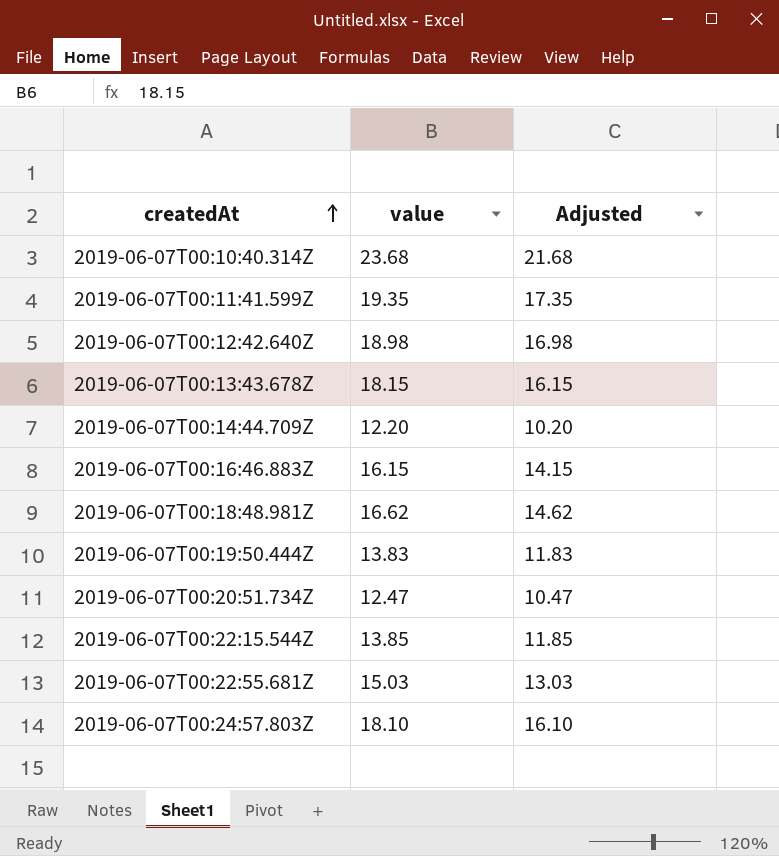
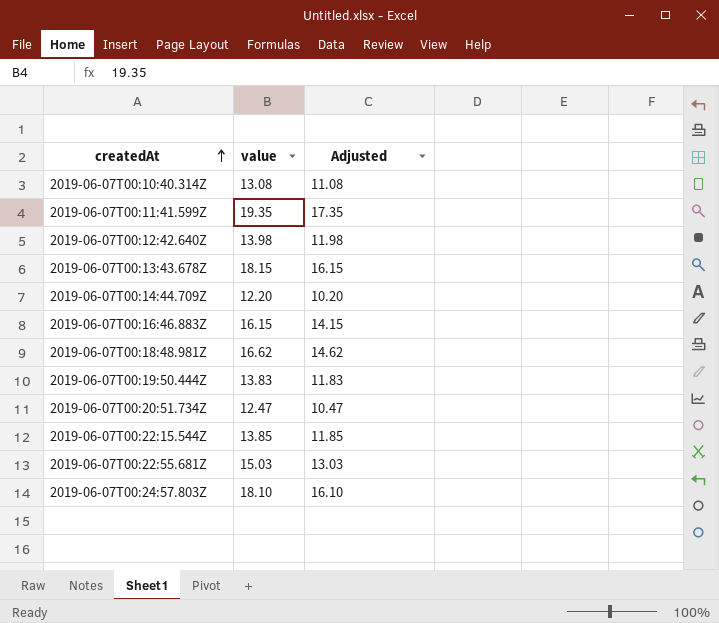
2019-06-07T00:10:40.314Z | value: 23.68 -> 13.08
2019-06-07T00:10:40.314Z | Adjusted: 21.68 -> 11.08
2019-06-07T00:12:42.640Z | value: 18.98 -> 13.98
2019-06-07T00:12:42.640Z | Adjusted: 16.98 -> 11.98

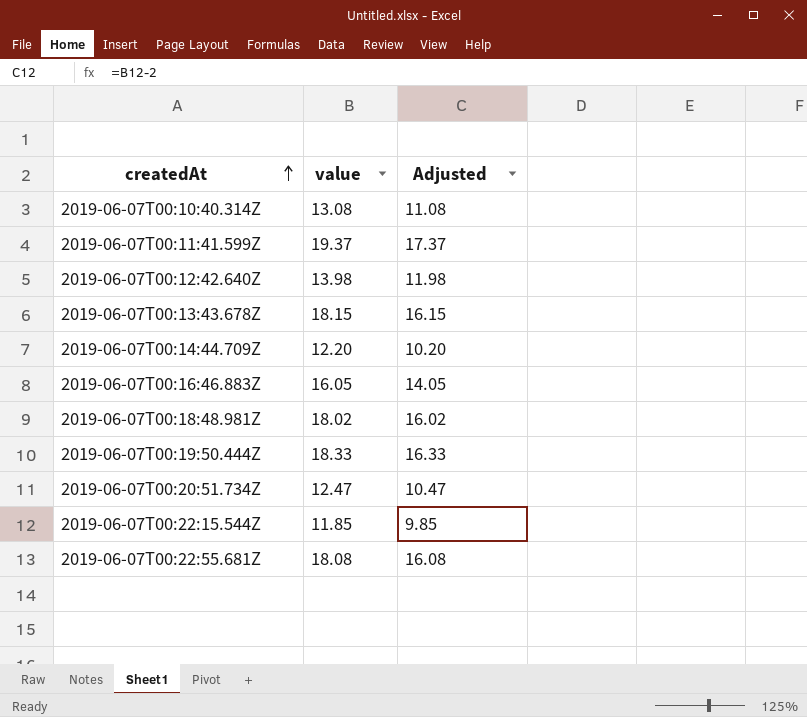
row 2019-06-07T00:24:57.803Z: 18.10 | 16.10 -> none
2019-06-07T00:11:41.599Z | value: 19.35 -> 19.37
2019-06-07T00:11:41.599Z | Adjusted: 17.35 -> 17.37
2019-06-07T00:16:46.883Z | value: 16.15 -> 16.05
2019-06-07T00:16:46.883Z | Adjusted: 14.15 -> 14.05
2019-06-07T00:18:48.981Z | value: 16.62 -> 18.02
2019-06-07T00:18:48.981Z | Adjusted: 14.62 -> 16.02
2019-06-07T00:19:50.444Z | value: 13.83 -> 18.33
2019-06-07T00:19:50.444Z | Adjusted: 11.83 -> 16.33
2019-06-07T00:22:15.544Z | value: 13.85 -> 11.85
2019-06-07T00:22:15.544Z | Adjusted: 11.85 -> 9.85
2019-06-07T00:22:55.681Z | value: 15.03 -> 18.08
2019-06-07T00:22:55.681Z | Adjusted: 13.03 -> 16.08

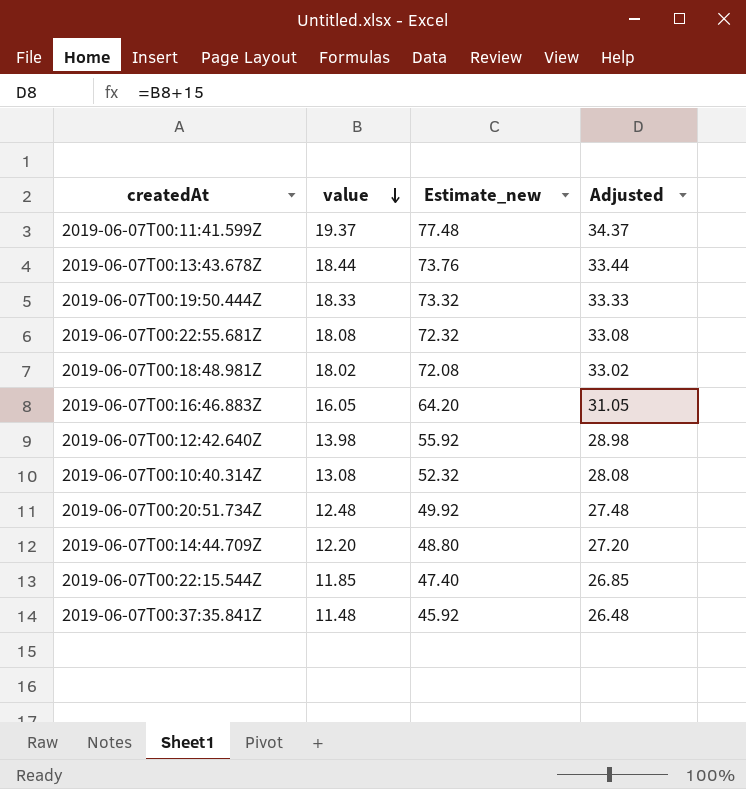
row order: createdAt ascending -> value descending
column Estimate_new | formula: none -> [value] * 4
column Adjusted | formula: [value] - 2 -> [value] + 15
2019-06-07T00:13:43.678Z | value: 18.15 -> 18.44
2019-06-07T00:20:51.734Z | value: 12.47 -> 12.48
row 2019-06-07T00:37:35.841Z: none -> 11.48 | 45.92 | 26.48

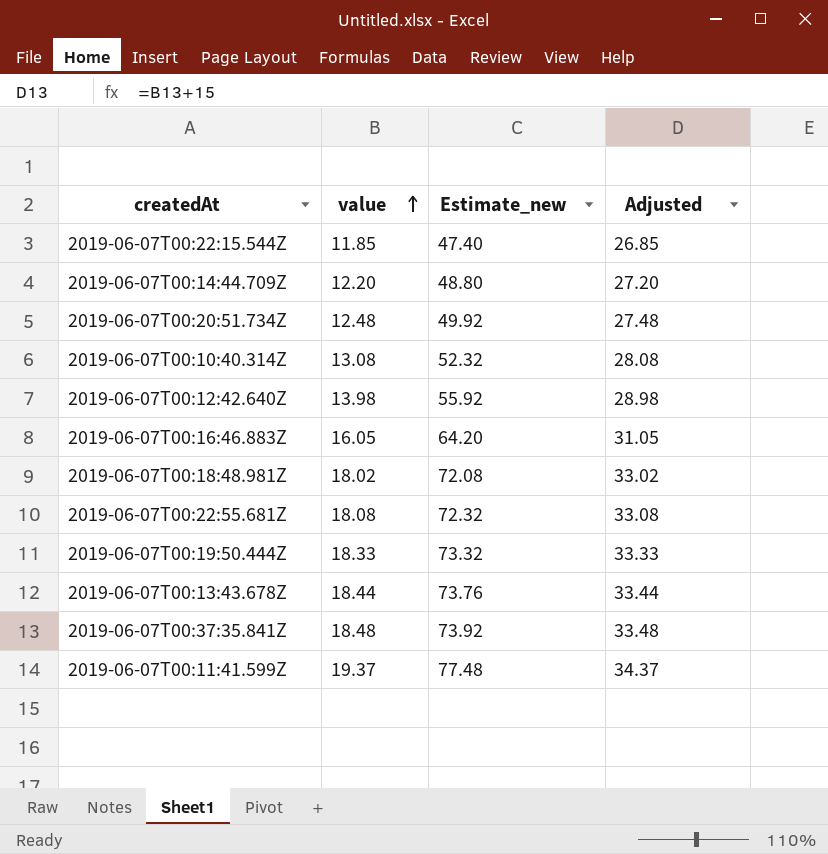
row order: value descending -> value ascending
2019-06-07T00:37:35.841Z | value: 11.48 -> 18.48
2019-06-07T00:37:35.841Z | Estimate_new: 45.92 -> 73.92
2019-06-07T00:37:35.841Z | Adjusted: 26.48 -> 33.48

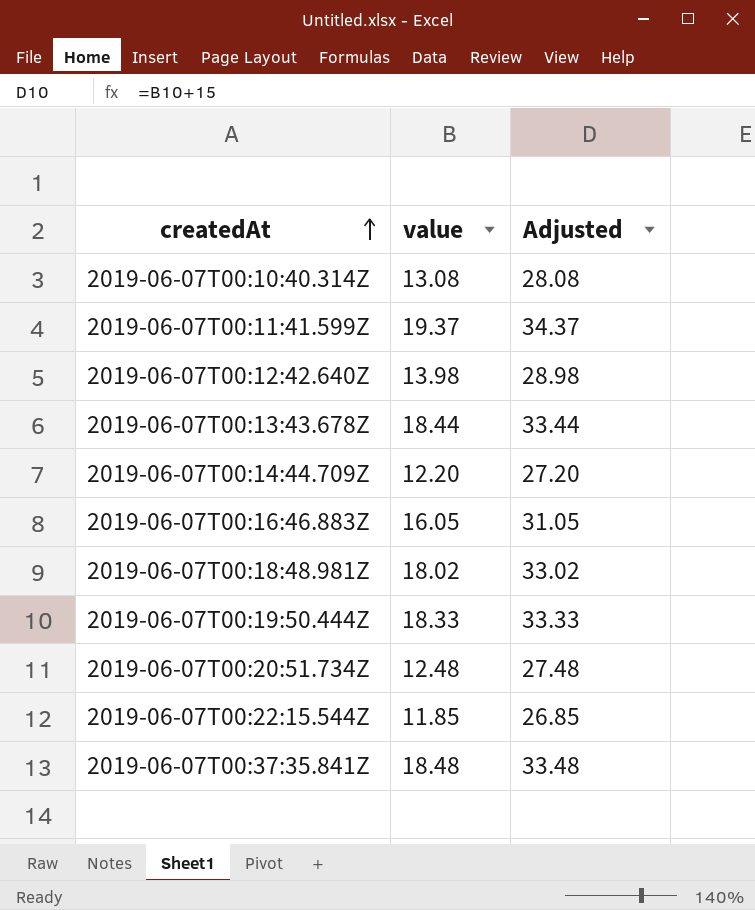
row order: value ascending -> createdAt ascending
column Estimate_new | formula: [value] * 4 -> none
row 2019-06-07T00:22:55.681Z: 18.08 | 72.32 | 33.08 -> none

